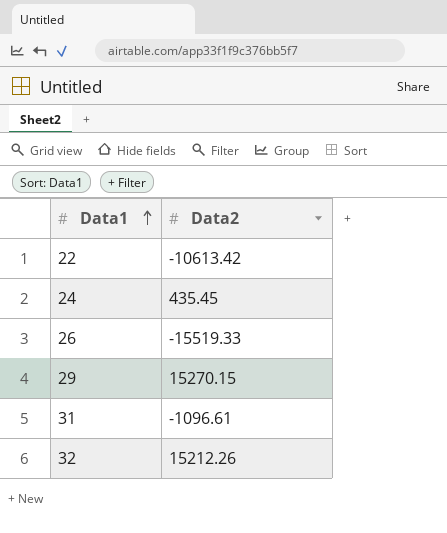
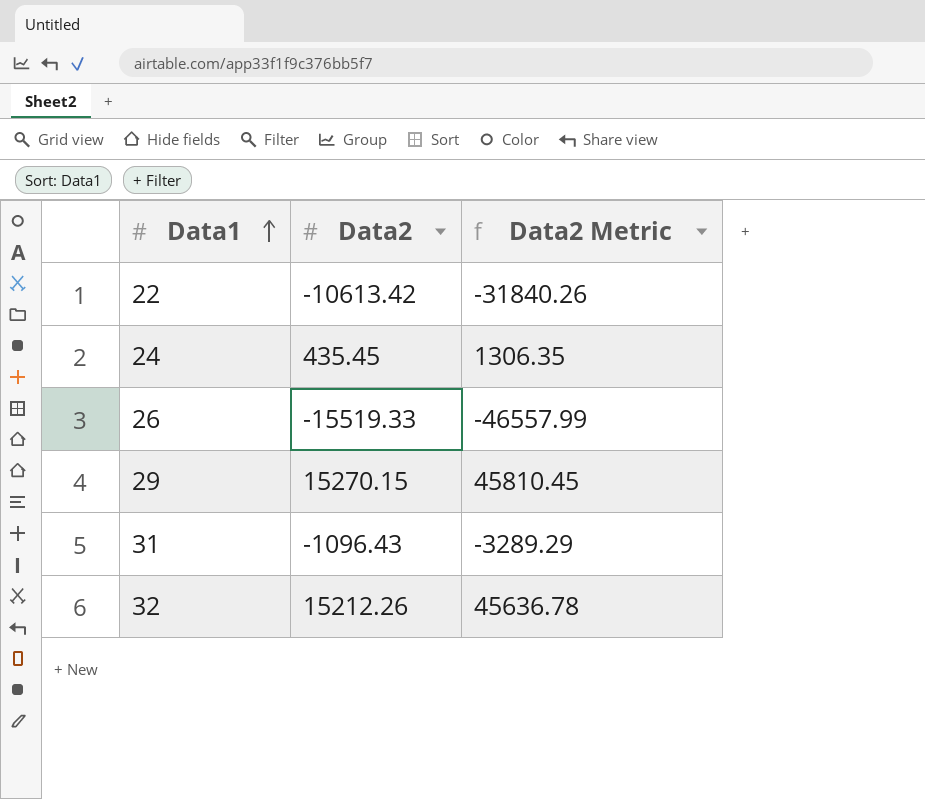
column Data2 Metric | formula: none -> [Data2] * 3
31 | Data2: -1096.61 -> -1096.43

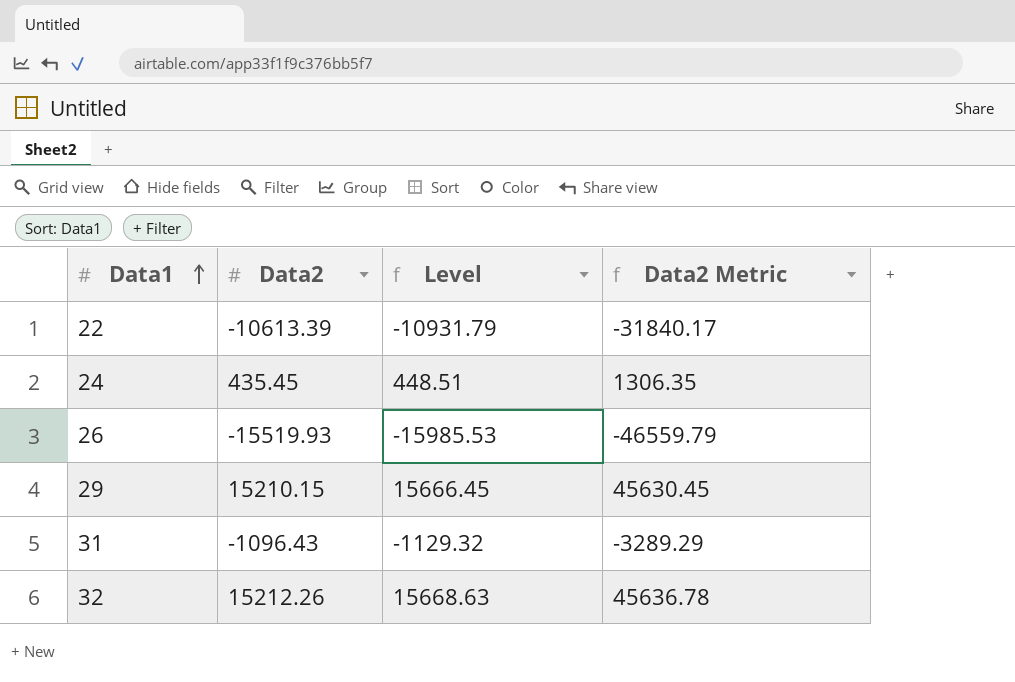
column Level | formula: none -> [Data2] * 1.03
22 | Data2: -10613.42 -> -10613.39
22 | Data2 Metric: -31840.26 -> -31840.17
26 | Data2: -15519.33 -> -15519.93
26 | Data2 Metric: -46557.99 -> -46559.79
29 | Data2: 15270.15 -> 15210.15
29 | Data2 Metric: 45810.45 -> 45630.45

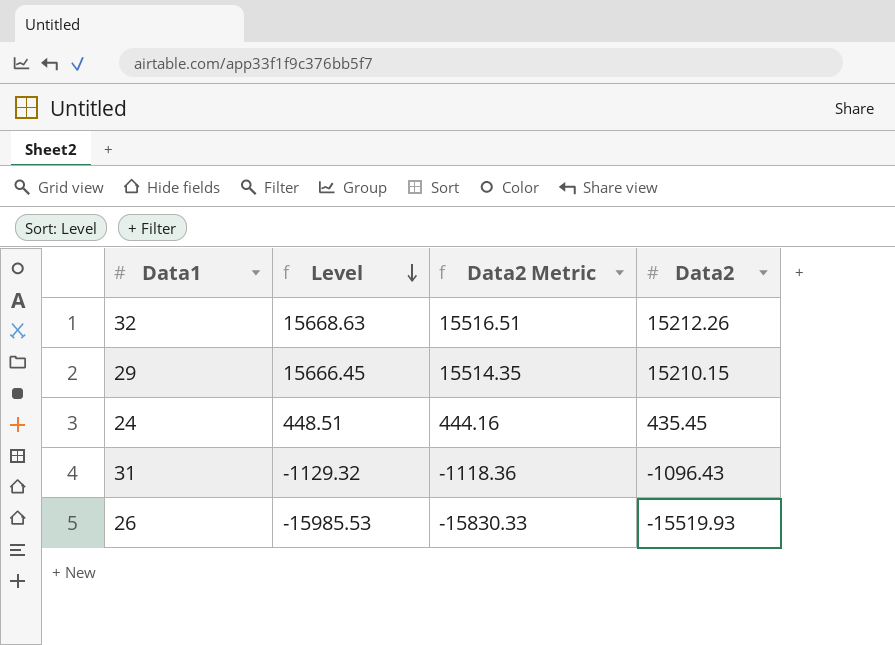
row order: Data1 ascending -> Level descending
column Data2 Metric | formula: [Data2] * 3 -> [Data2] * 1.02
column Data2 | position: 2 -> 4
row 22: -10613.39 | -10931.79 | -31840.17 -> none

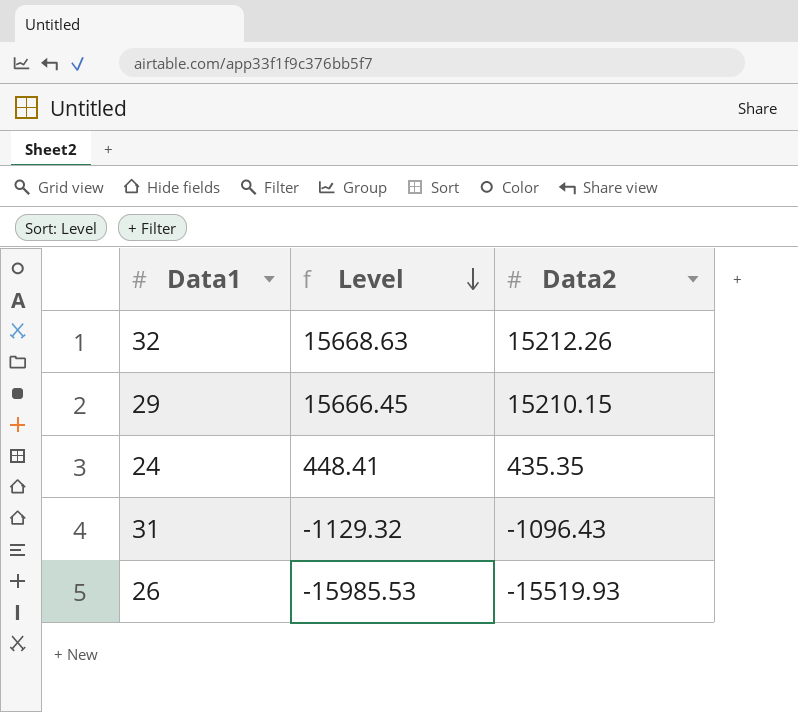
column Data2 Metric | formula: [Data2] * 1.02 -> none
24 | Level: 448.51 -> 448.41
24 | Data2: 435.45 -> 435.35

